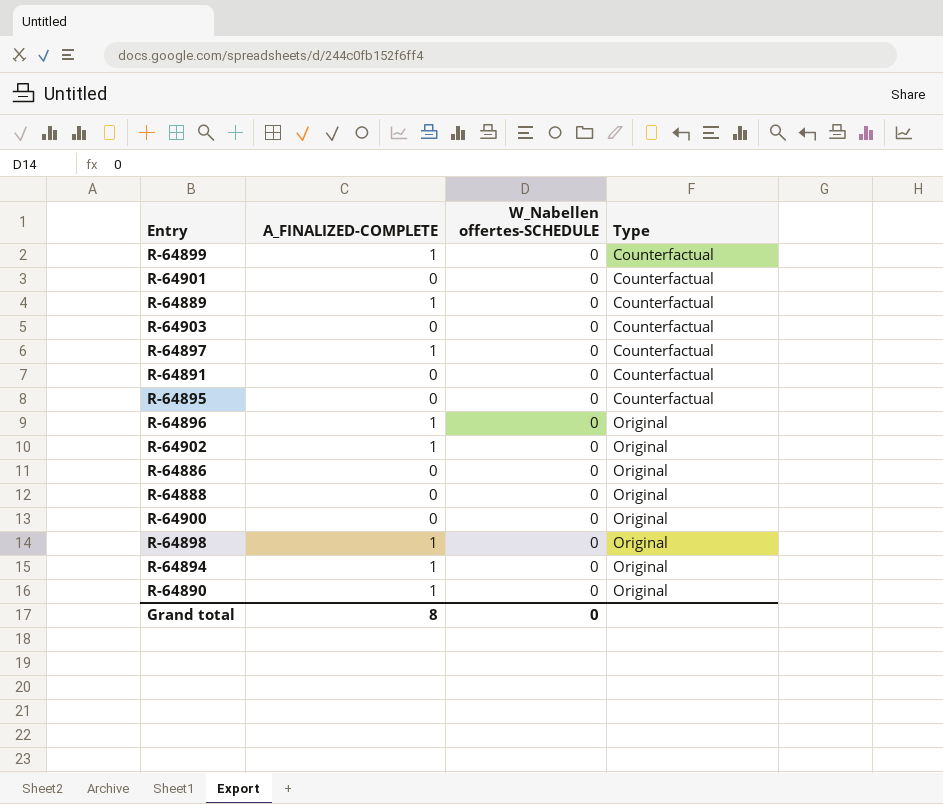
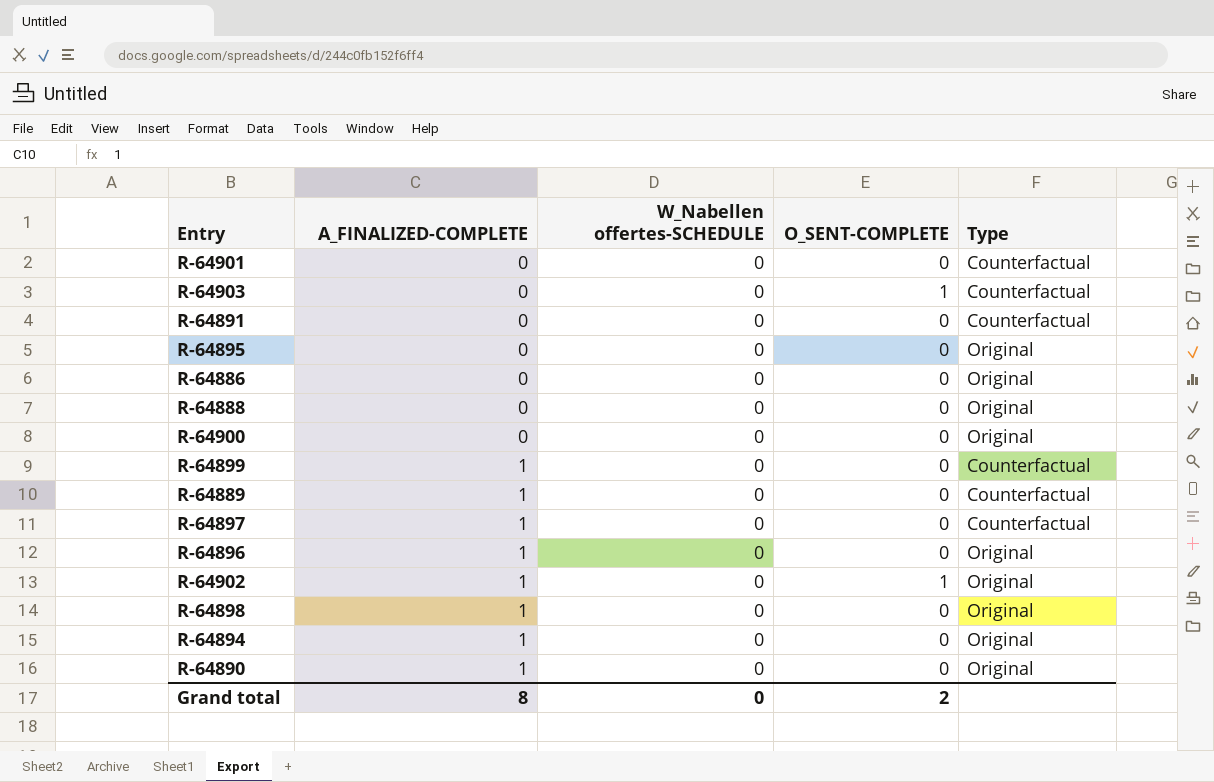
row order: Type ascending -> A_FINALIZED-COMPLETE ascending
column O_SENT-COMPLETE | position: none -> 4
R-64895 | Type: Counterfactual -> Original

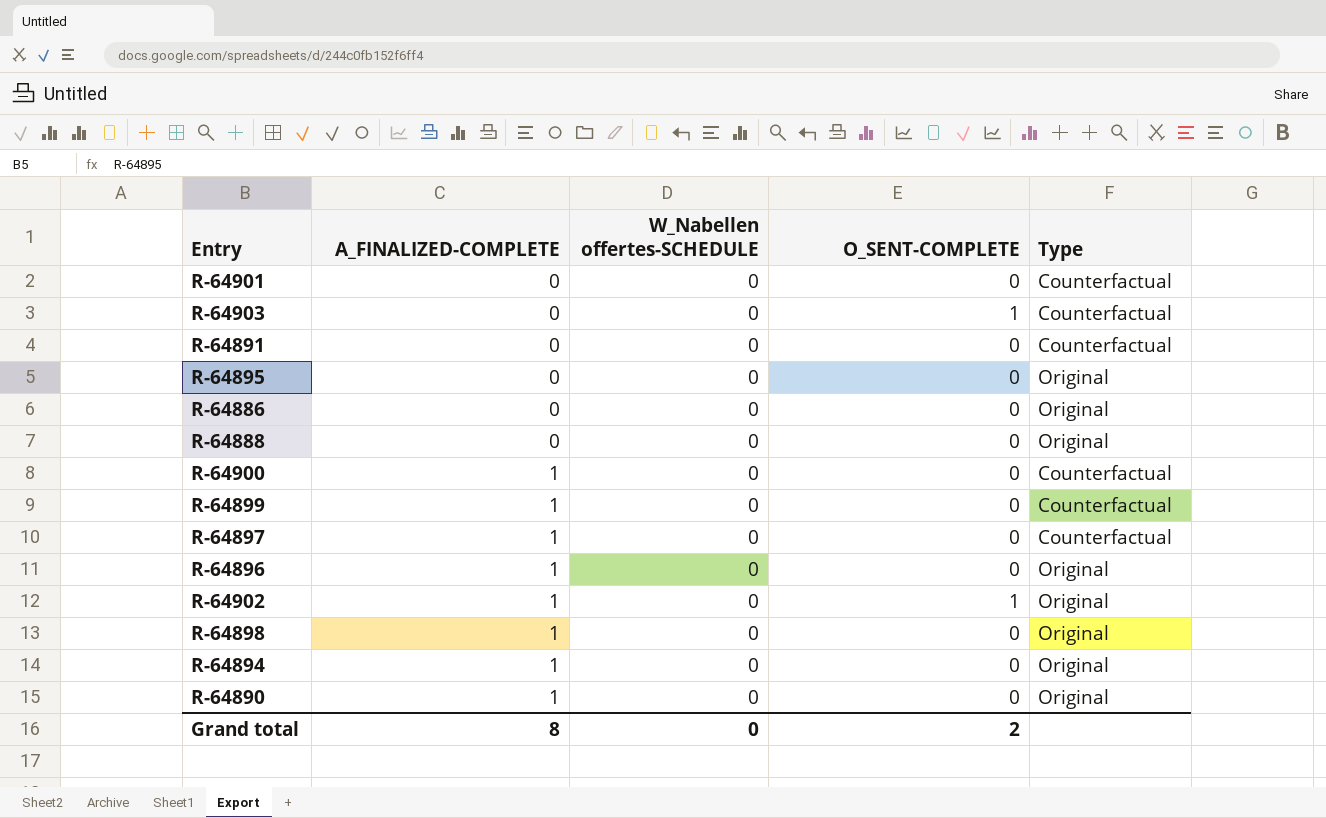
row R-64889: 1 | 0 | 0 | Counterfactual -> none
R-64900 | A_FINALIZED-COMPLETE: 0 -> 1
R-64900 | Type: Original -> Counterfactual

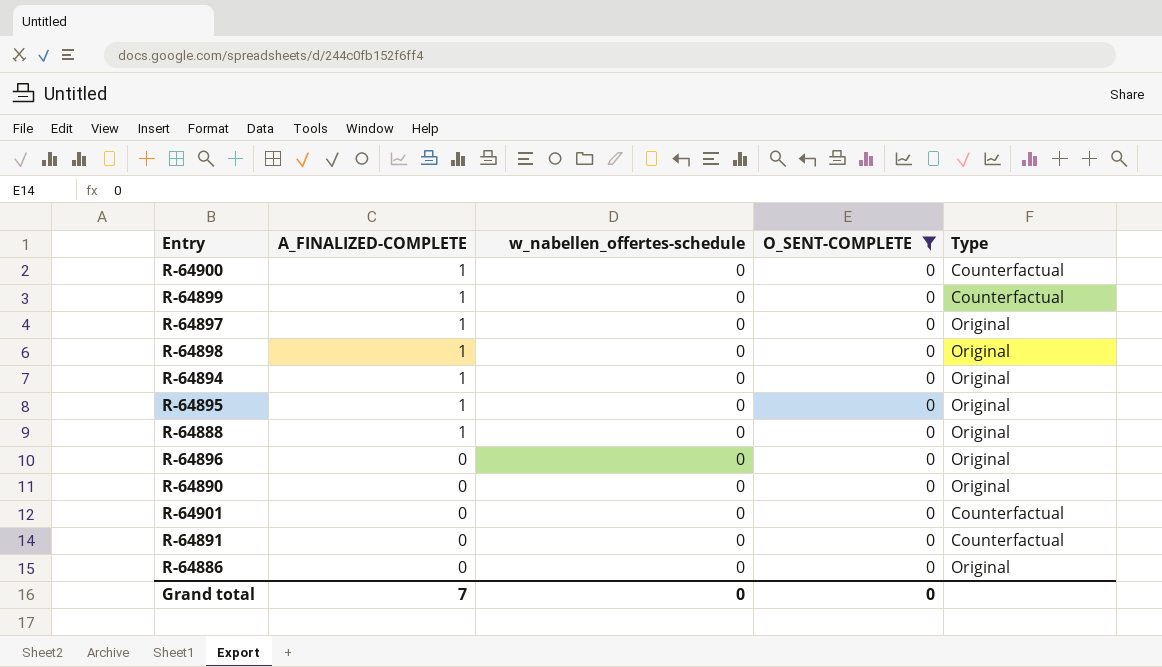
filter: none -> O_SENT-COMPLETE = 0
row order: A_FINALIZED-COMPLETE ascending -> A_FINALIZED-COMPLETE descending
column name: W_Nabellen offertes-SCHEDULE -> w_nabellen_offertes-schedule
R-64897 | Type: Counterfactual -> Original
R-64895 | A_FINALIZED-COMPLETE: 0 -> 1
R-64888 | A_FINALIZED-COMPLETE: 0 -> 1
R-64896 | A_FINALIZED-COMPLETE: 1 -> 0
R-64890 | A_FINALIZED-COMPLETE: 1 -> 0
Grand total | A_FINALIZED-COMPLETE: 8 -> 7
Grand total | O_SENT-COMPLETE: 2 -> 0

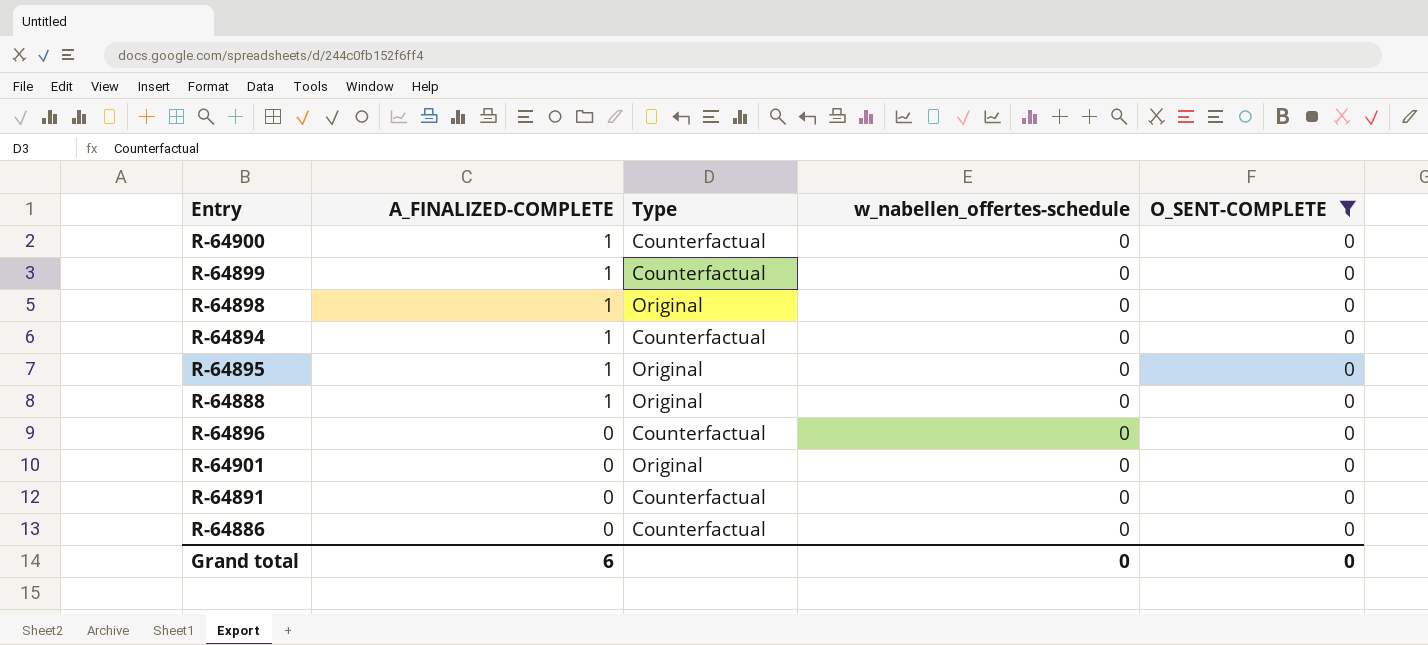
column Type | position: 5 -> 3
row R-64897: 1 | 0 | 0 | Original -> none
row R-64890: 0 | 0 | 0 | Original -> none
R-64894 | Type: Original -> Counterfactual
R-64896 | Type: Original -> Counterfactual
R-64901 | Type: Counterfactual -> Original
R-64886 | Type: Original -> Counterfactual
Grand total | A_FINALIZED-COMPLETE: 7 -> 6

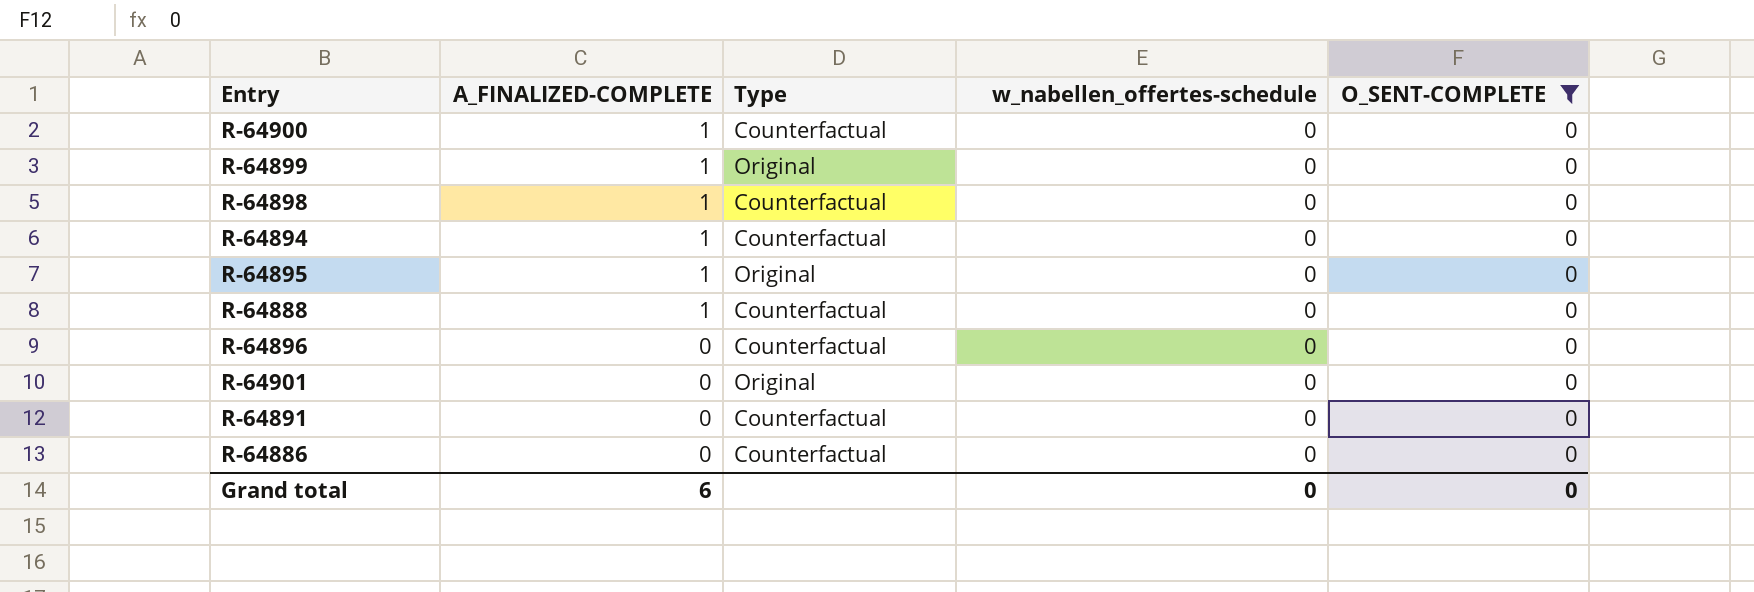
R-64899 | Type: Counterfactual -> Original
R-64898 | Type: Original -> Counterfactual
R-64888 | Type: Original -> Counterfactual

